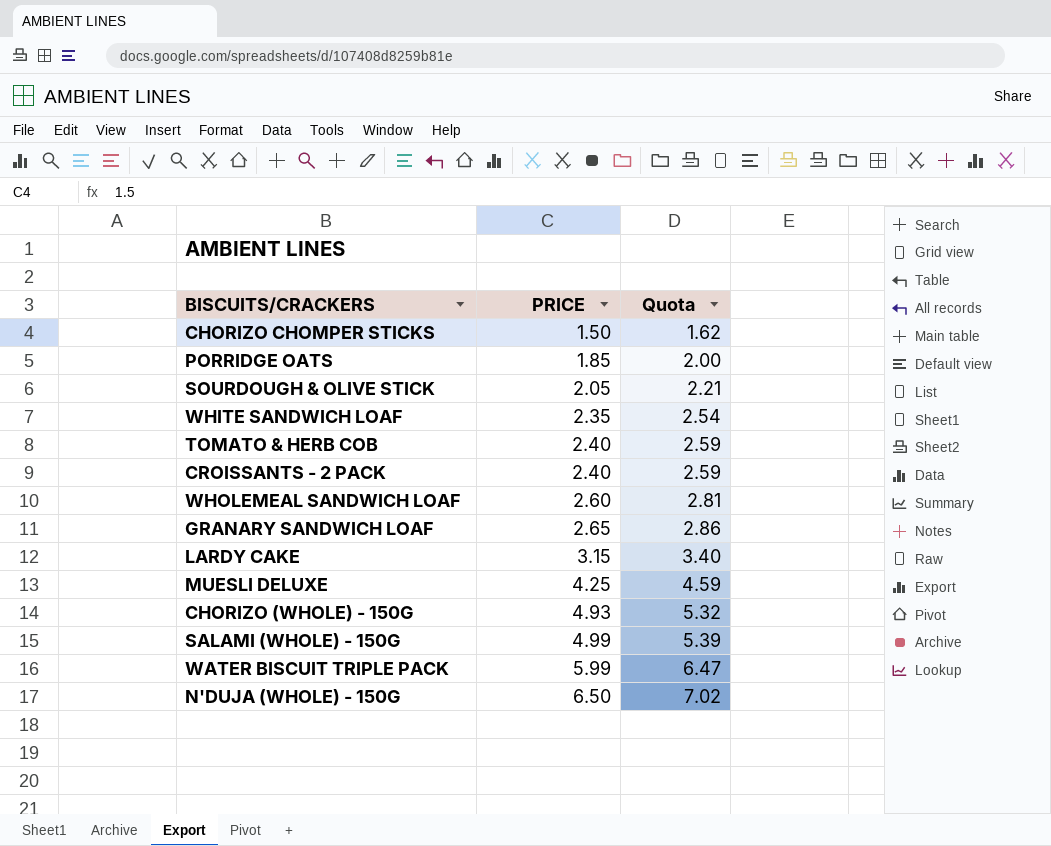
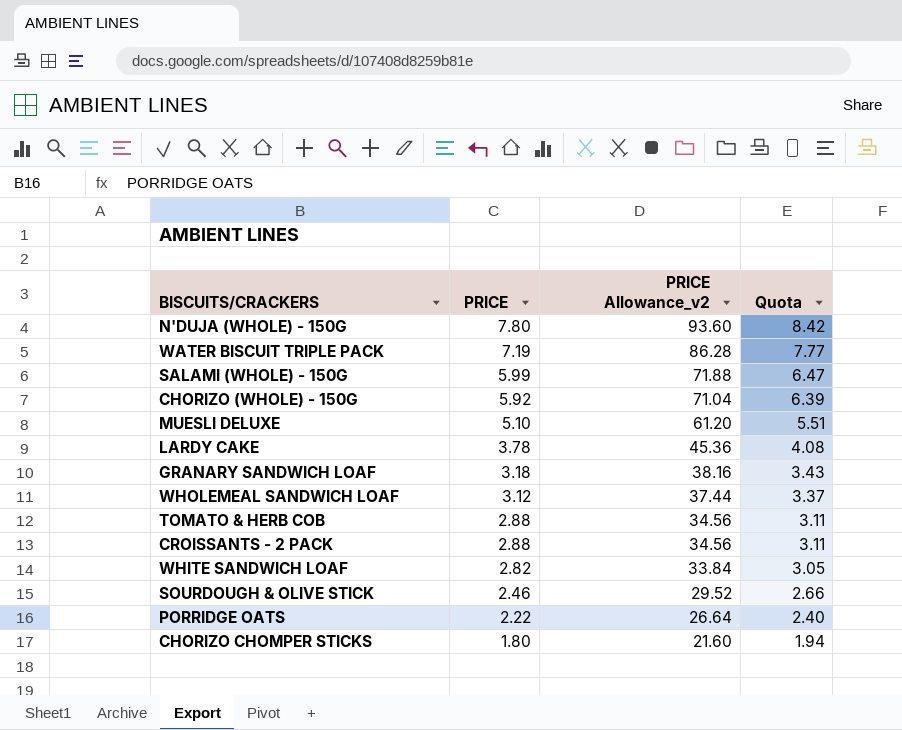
row order: PRICE ascending -> PRICE descending
column PRICE Allowance_v2 | formula: none -> [PRICE] * 12
N'DUJA (WHOLE) - 150G | PRICE: 6.50 -> 7.80
N'DUJA (WHOLE) - 150G | Quota: 7.02 -> 8.42
WATER BISCUIT TRIPLE PACK | PRICE: 5.99 -> 7.19
WATER BISCUIT TRIPLE PACK | Quota: 6.47 -> 7.77
SALAMI (WHOLE) - 150G | PRICE: 4.99 -> 5.99
SALAMI (WHOLE) - 150G | Quota: 5.39 -> 6.47
CHORIZO (WHOLE) - 150G | PRICE: 4.93 -> 5.92
CHORIZO (WHOLE) - 150G | Quota: 5.32 -> 6.39
MUESLI DELUXE | PRICE: 4.25 -> 5.10
MUESLI DELUXE | Quota: 4.59 -> 5.51
LARDY CAKE | PRICE: 3.15 -> 3.78
LARDY CAKE | Quota: 3.40 -> 4.08
GRANARY SANDWICH LOAF | PRICE: 2.65 -> 3.18
GRANARY SANDWICH LOAF | Quota: 2.86 -> 3.43
WHOLEMEAL SANDWICH LOAF | PRICE: 2.60 -> 3.12
WHOLEMEAL SANDWICH LOAF | Quota: 2.81 -> 3.37
TOMATO & HERB COB | PRICE: 2.40 -> 2.88
TOMATO & HERB COB | Quota: 2.59 -> 3.11
CROISSANTS - 2 PACK | PRICE: 2.40 -> 2.88
CROISSANTS - 2 PACK | Quota: 2.59 -> 3.11
WHITE SANDWICH LOAF | PRICE: 2.35 -> 2.82
WHITE SANDWICH LOAF | Quota: 2.54 -> 3.05
SOURDOUGH & OLIVE STICK | PRICE: 2.05 -> 2.46
SOURDOUGH & OLIVE STICK | Quota: 2.21 -> 2.66
PORRIDGE OATS | PRICE: 1.85 -> 2.22
PORRIDGE OATS | Quota: 2.00 -> 2.40
CHORIZO CHOMPER STICKS | PRICE: 1.50 -> 1.80
CHORIZO CHOMPER STICKS | Quota: 1.62 -> 1.94

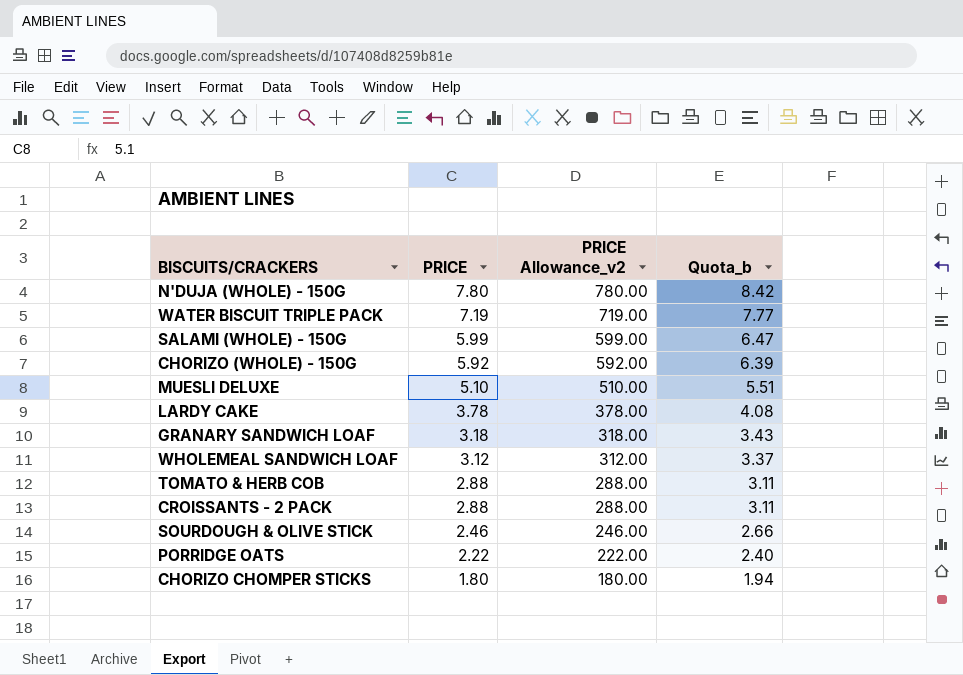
column PRICE Allowance_v2 | formula: [PRICE] * 12 -> [PRICE] * 100
column name: Quota -> Quota_b
row WHITE SANDWICH LOAF: 2.82 | 33.84 | 3.05 -> none

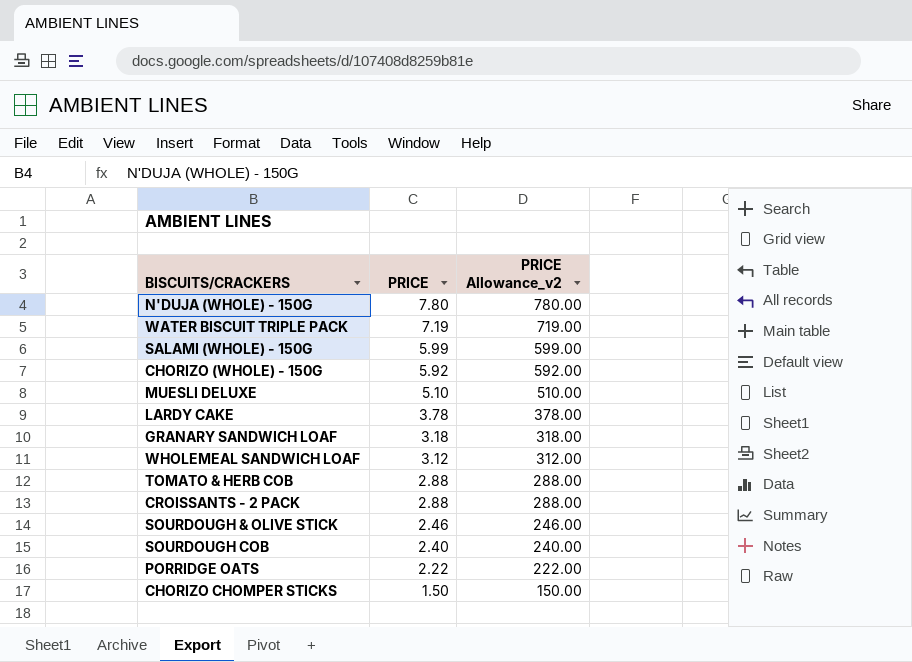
column Quota_b | formula: [PRICE] * 1.08 -> none
row SOURDOUGH COB: none -> 2.40 | 240.00
CHORIZO CHOMPER STICKS | PRICE: 1.80 -> 1.50
CHORIZO CHOMPER STICKS | PRICE Allowance_v2: 180.00 -> 150.00

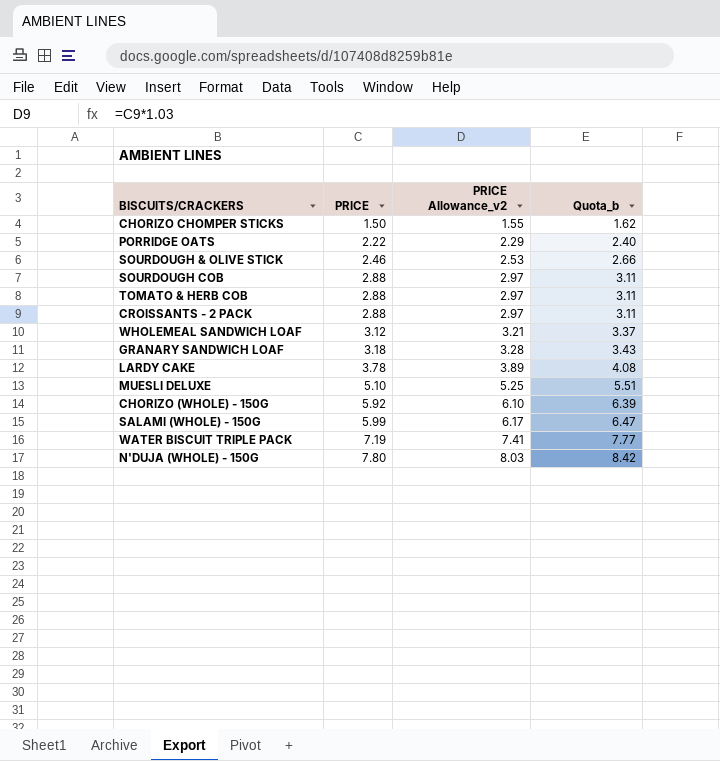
row order: PRICE descending -> PRICE ascending
column PRICE Allowance_v2 | formula: [PRICE] * 100 -> [PRICE] * 1.03
column Quota_b | formula: none -> [PRICE] * 1.08
SOURDOUGH COB | PRICE: 2.40 -> 2.88

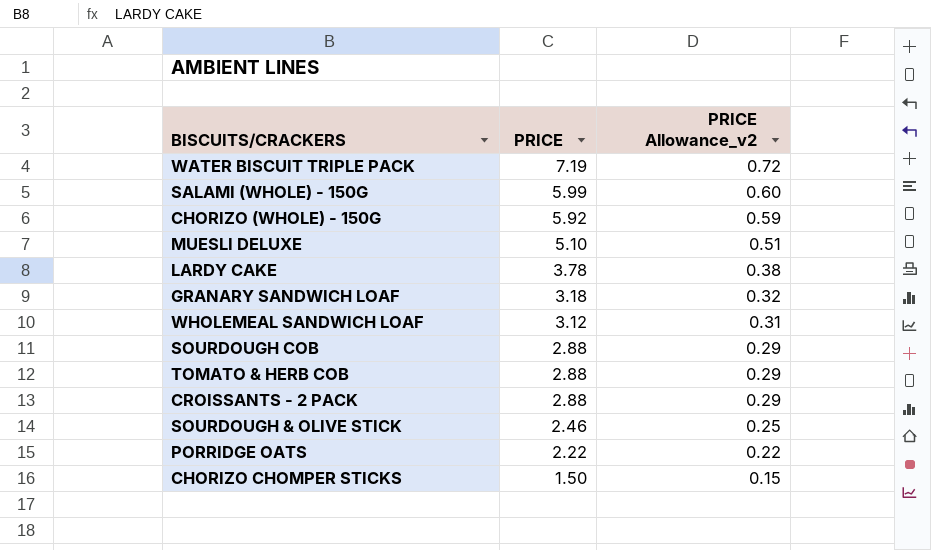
row order: PRICE ascending -> PRICE descending
column Quota_b | formula: [PRICE] * 1.08 -> none
column PRICE Allowance_v2 | formula: [PRICE] * 1.03 -> [PRICE] * 0.1
row N'DUJA (WHOLE) - 150G: 7.80 | 8.03 | 8.42 -> none

